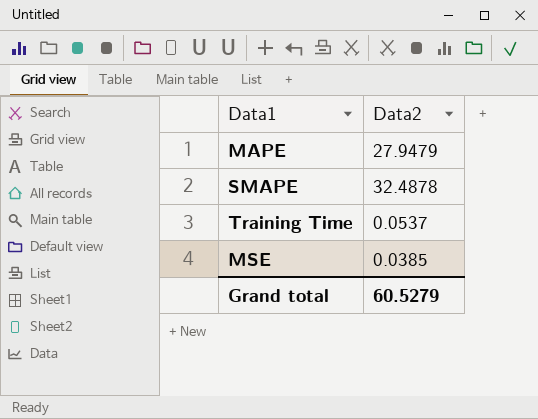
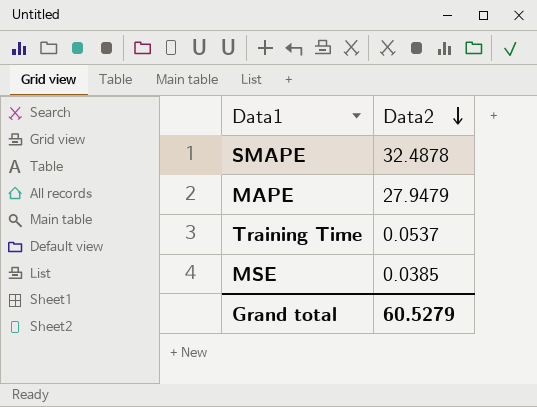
row order: none -> Data2 descending

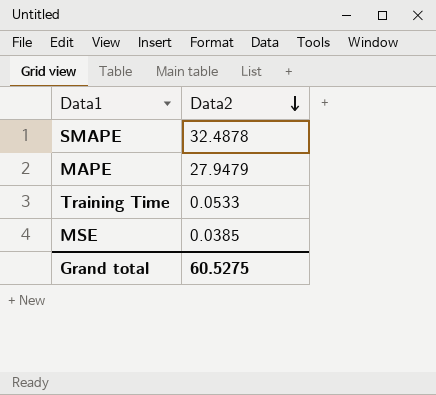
Training Time | Data2: 0.0537 -> 0.0533
Grand total | Data2: 60.5279 -> 60.5275

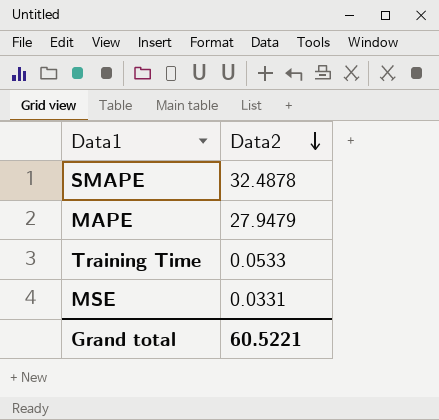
MSE | Data2: 0.0385 -> 0.0331
Grand total | Data2: 60.5275 -> 60.5221

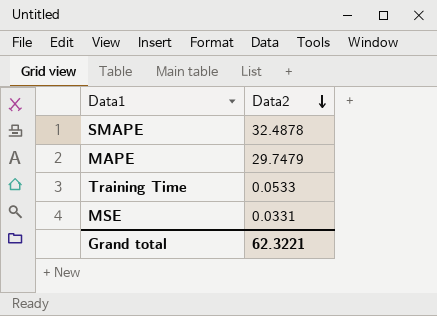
MAPE | Data2: 27.9479 -> 29.7479
Grand total | Data2: 60.5221 -> 62.3221

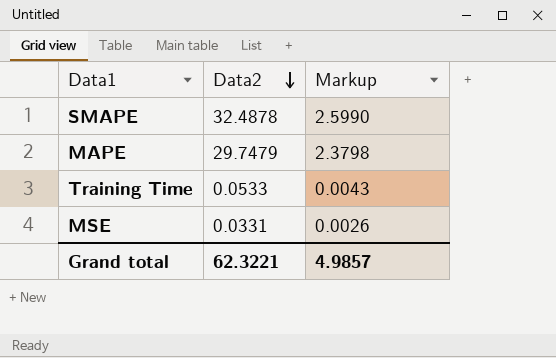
column Markup | formula: none -> [Data2] * 0.08

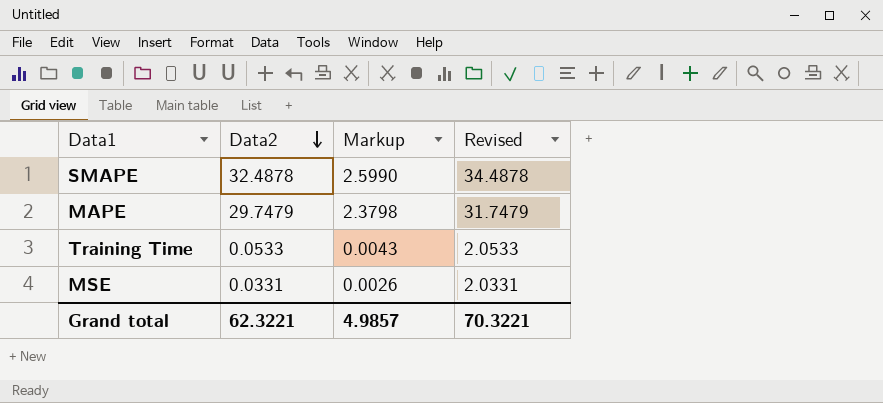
column Revised | formula: none -> [Data2] + 2

